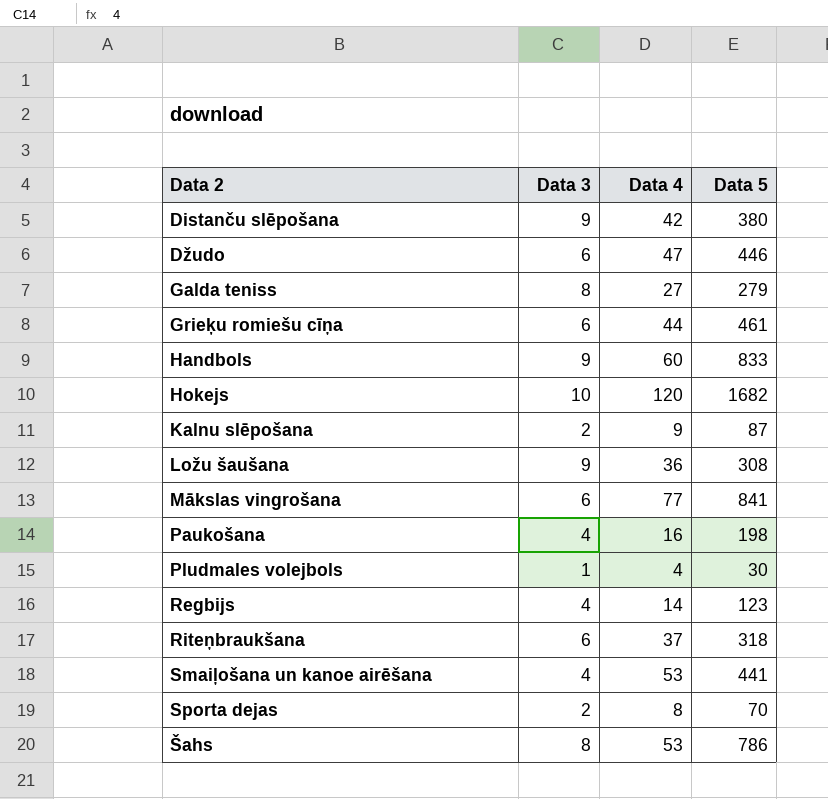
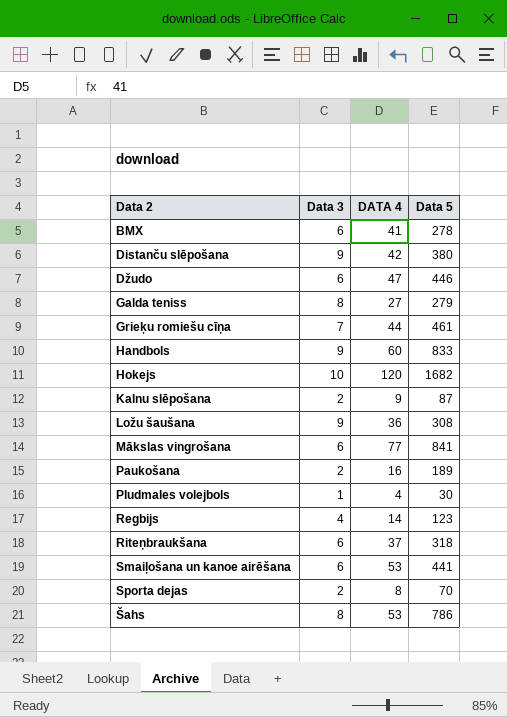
column name: Data 4 -> DATA 4
row BMX: none -> 6 | 41 | 278
Grieķu romiešu cīņa | Data 3: 6 -> 7
Paukošana | Data 3: 4 -> 2
Paukošana | Data 5: 198 -> 189
Smaiļošana un kanoe airēšana | Data 3: 4 -> 6

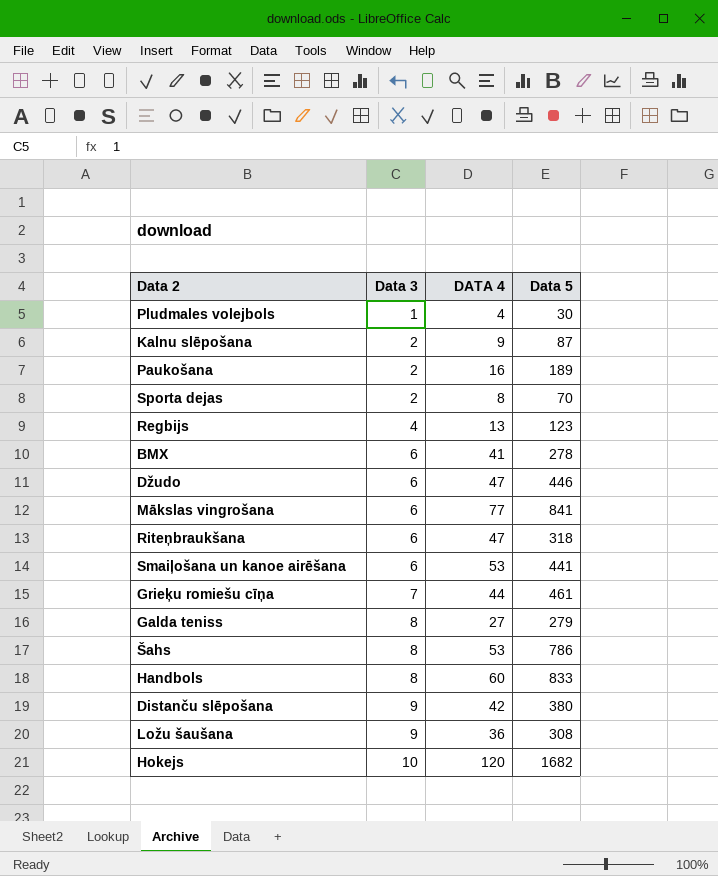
row order: none -> Data 3 ascending
Regbijs | DATA 4: 14 -> 13
Riteņbraukšana | DATA 4: 37 -> 47
Handbols | Data 3: 9 -> 8

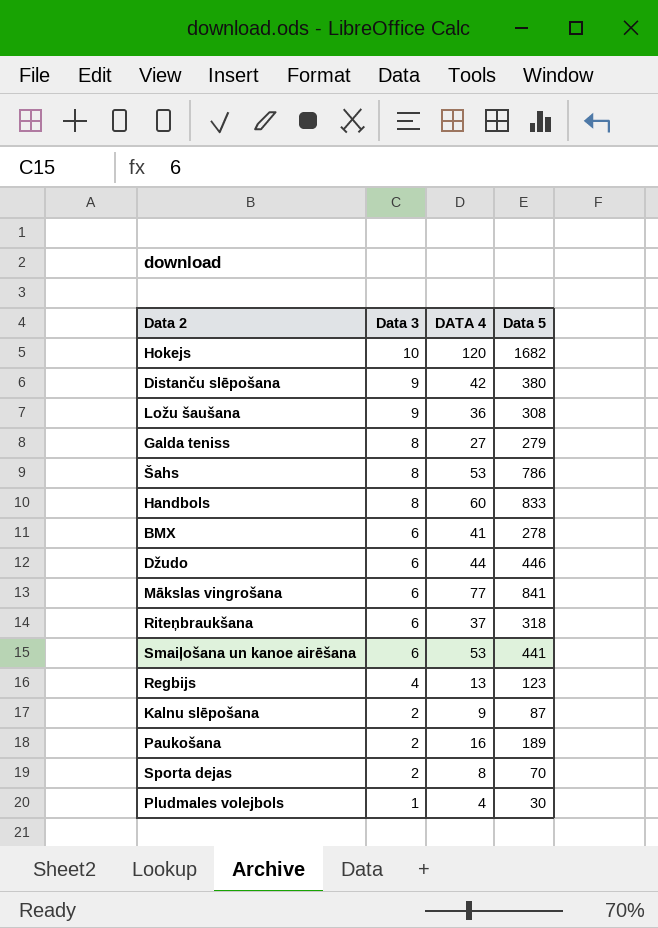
row order: Data 3 ascending -> Data 3 descending
row Grieķu romiešu cīņa: 7 | 44 | 461 -> none
Džudo | DATA 4: 47 -> 44
Riteņbraukšana | DATA 4: 47 -> 37

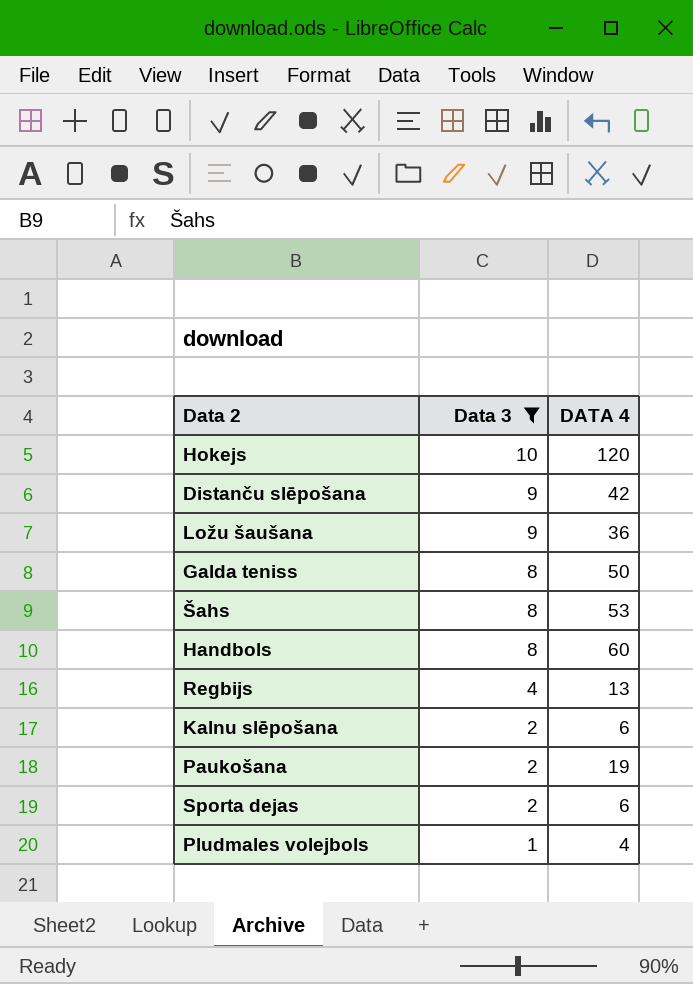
filter: none -> Data 3 != 6
column Data 5 | position: 4 -> none
Galda teniss | DATA 4: 27 -> 50
Kalnu slēpošana | DATA 4: 9 -> 6
Paukošana | DATA 4: 16 -> 19
Sporta dejas | DATA 4: 8 -> 6

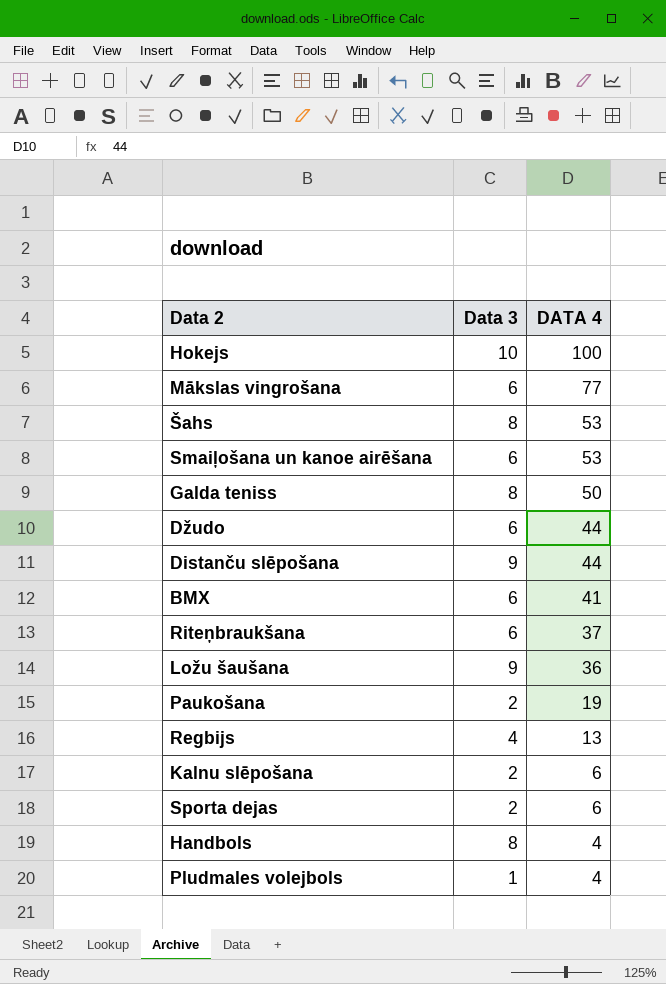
filter: Data 3 != 6 -> none
row order: Data 3 descending -> DATA 4 descending
Hokejs | DATA 4: 120 -> 100
Distanču slēpošana | DATA 4: 42 -> 44
Handbols | DATA 4: 60 -> 4

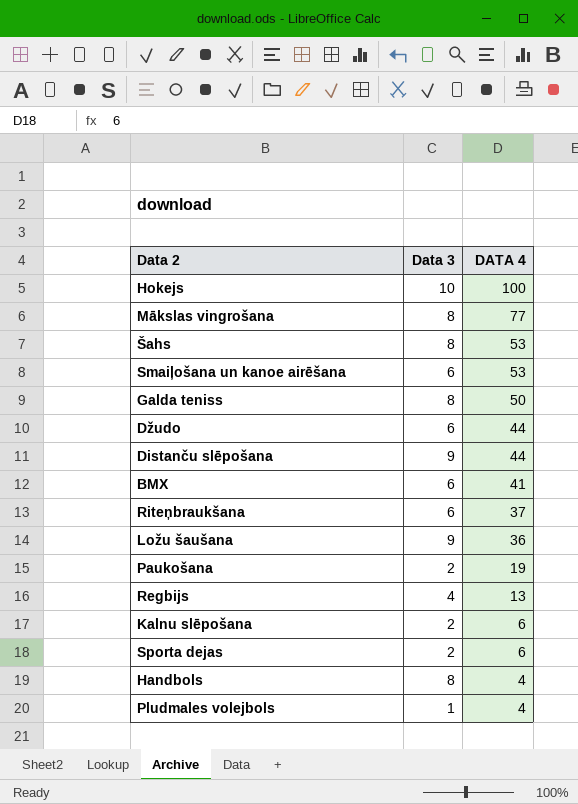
Mākslas vingrošana | Data 3: 6 -> 8

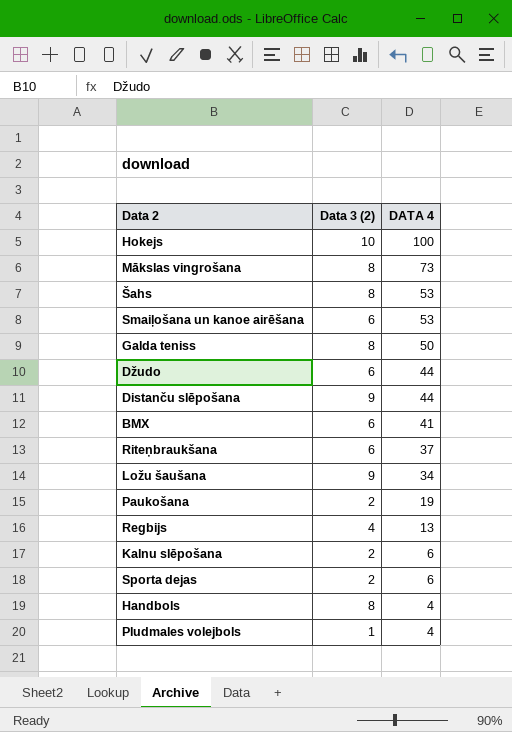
column name: Data 3 -> Data 3 (2)
Mākslas vingrošana | DATA 4: 77 -> 73
Ložu šaušana | DATA 4: 36 -> 34

